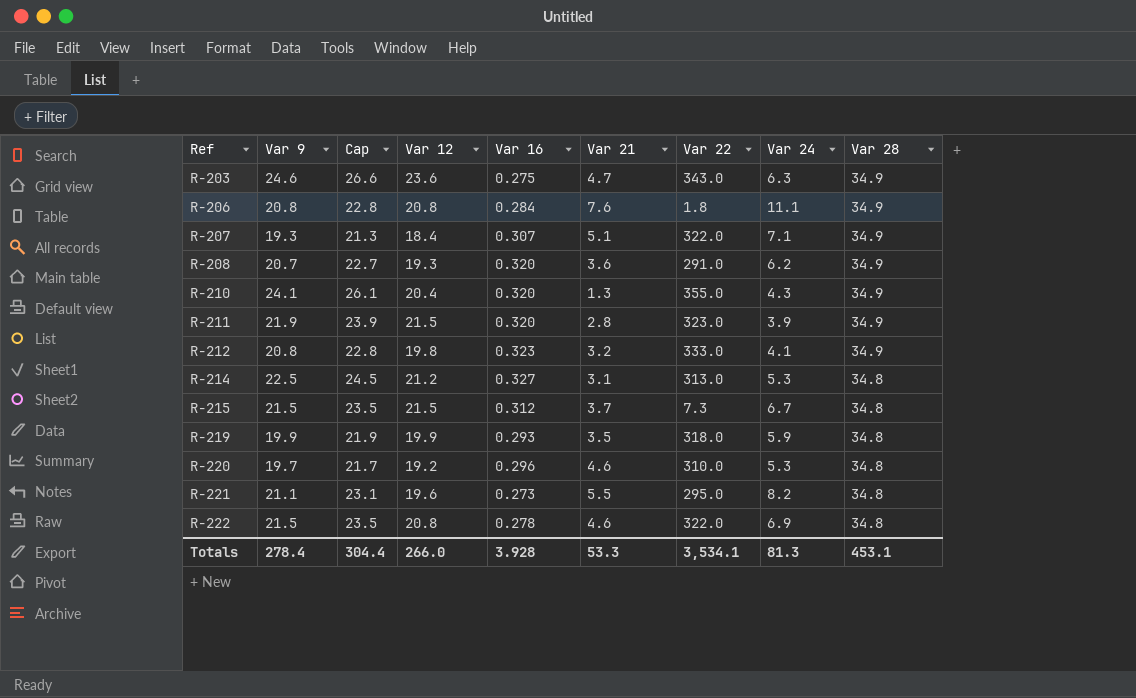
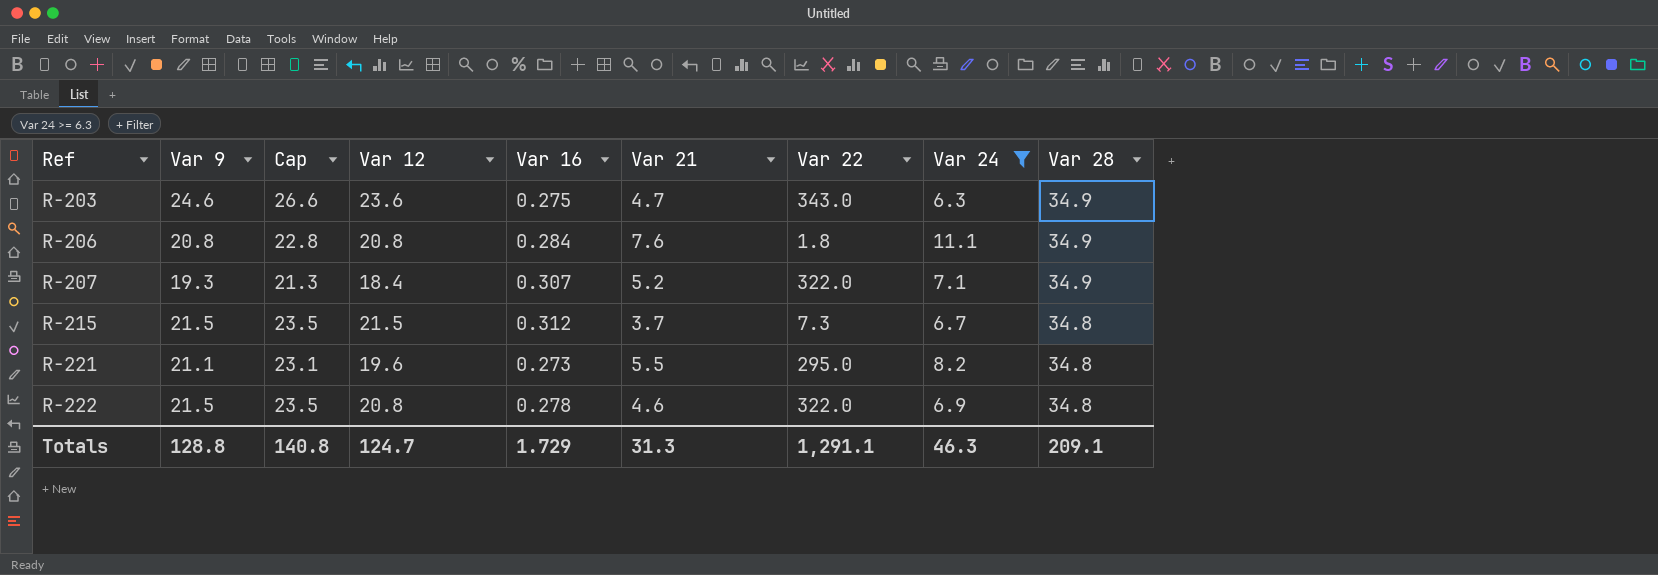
filter: none -> Var 24 >= 6.3
R-207 | Var 21: 5.1 -> 5.2
Totals | Var 9: 278.4 -> 128.8
Totals | Cap: 304.4 -> 140.8
Totals | Var 12: 266.0 -> 124.7
Totals | Var 16: 3.928 -> 1.729
Totals | Var 21: 53.3 -> 31.3
Totals | Var 22: 3,534.1 -> 1,291.1
Totals | Var 24: 81.3 -> 46.3
Totals | Var 28: 453.1 -> 209.1

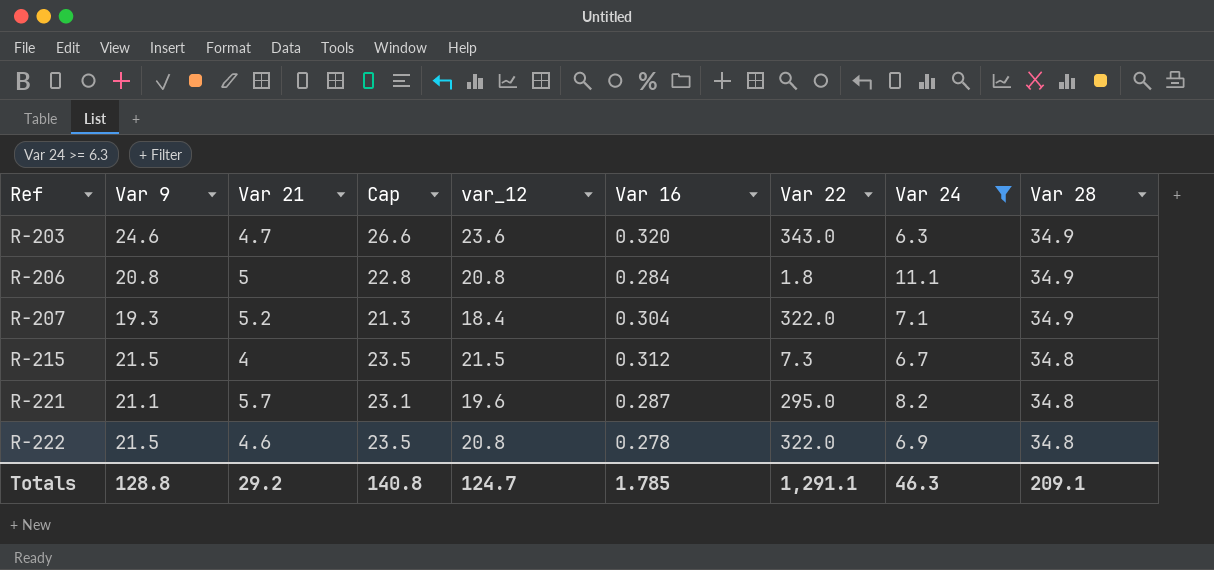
column Var 21 | position: 6 -> 3
column name: Var 12 -> var_12
R-203 | Var 16: 0.275 -> 0.320
R-206 | Var 21: 7.6 -> 5
R-207 | Var 16: 0.307 -> 0.304
R-215 | Var 21: 3.7 -> 4
R-221 | Var 21: 5.5 -> 5.7
R-221 | Var 16: 0.273 -> 0.287
Totals | Var 21: 31.3 -> 29.2
Totals | Var 16: 1.729 -> 1.785

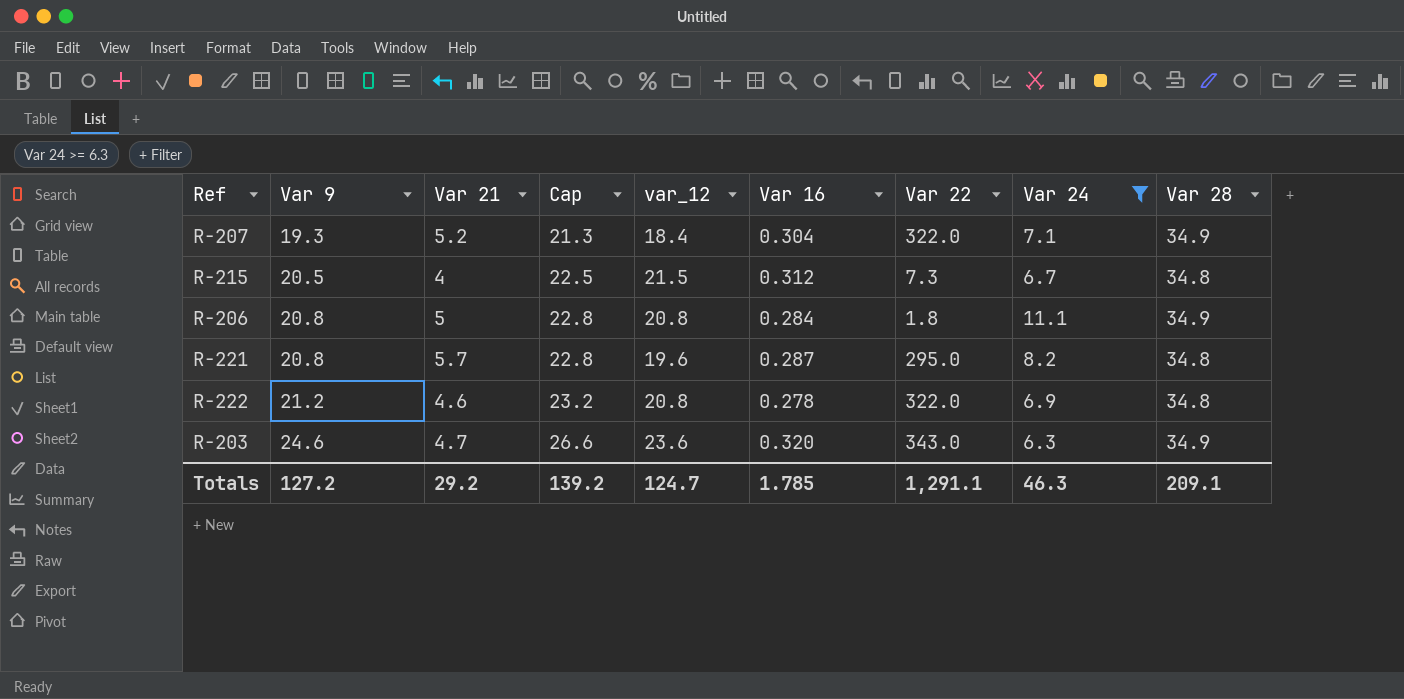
row order: Ref ascending -> Var 9 ascending
R-215 | Var 9: 21.5 -> 20.5
R-215 | Cap: 23.5 -> 22.5
R-221 | Var 9: 21.1 -> 20.8
R-221 | Cap: 23.1 -> 22.8
R-222 | Var 9: 21.5 -> 21.2
R-222 | Cap: 23.5 -> 23.2
Totals | Var 9: 128.8 -> 127.2
Totals | Cap: 140.8 -> 139.2

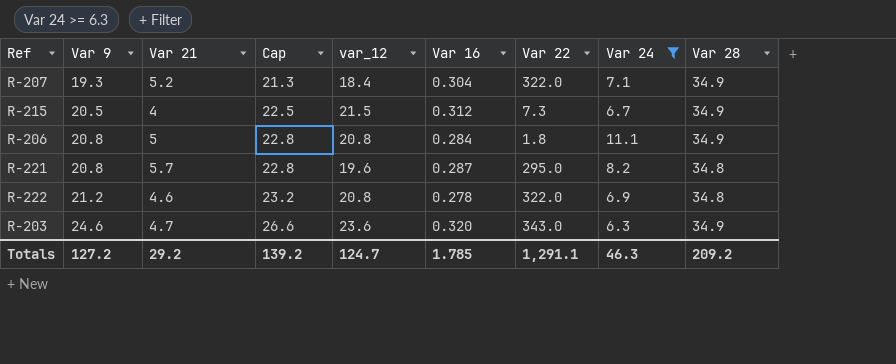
R-215 | Var 28: 34.8 -> 34.9
Totals | Var 28: 209.1 -> 209.2

